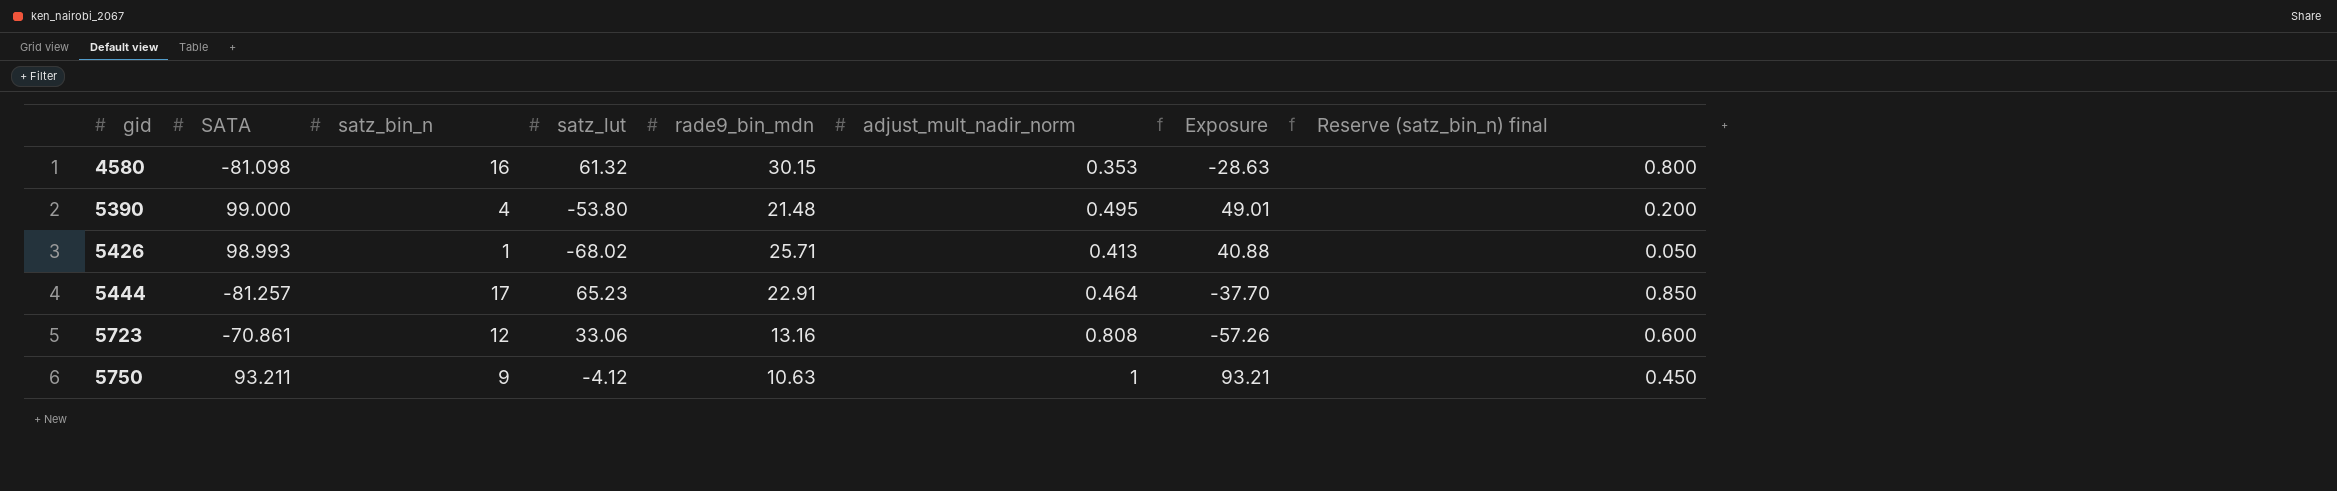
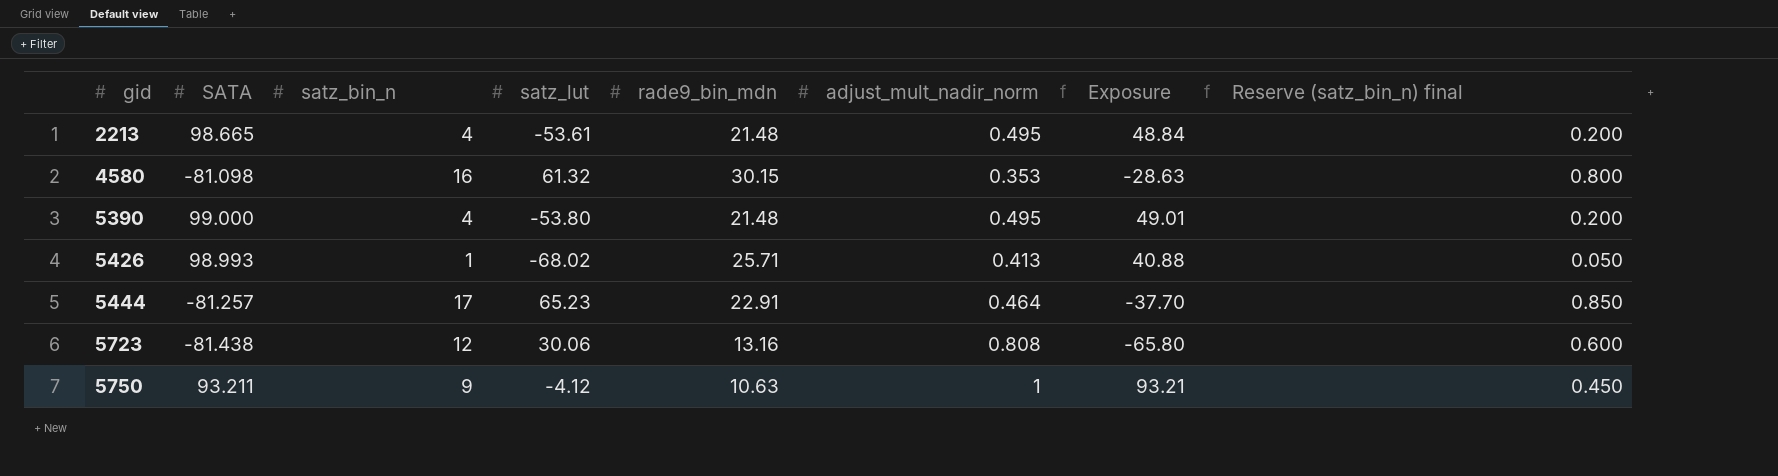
row 2213: none -> 98.665 | 4 | -53.61 | 21.48 | 0.495 | 48.84 | 0.200
5723 | SATA: -70.861 -> -81.438
5723 | satz_lut: 33.06 -> 30.06
5723 | Exposure: -57.26 -> -65.80

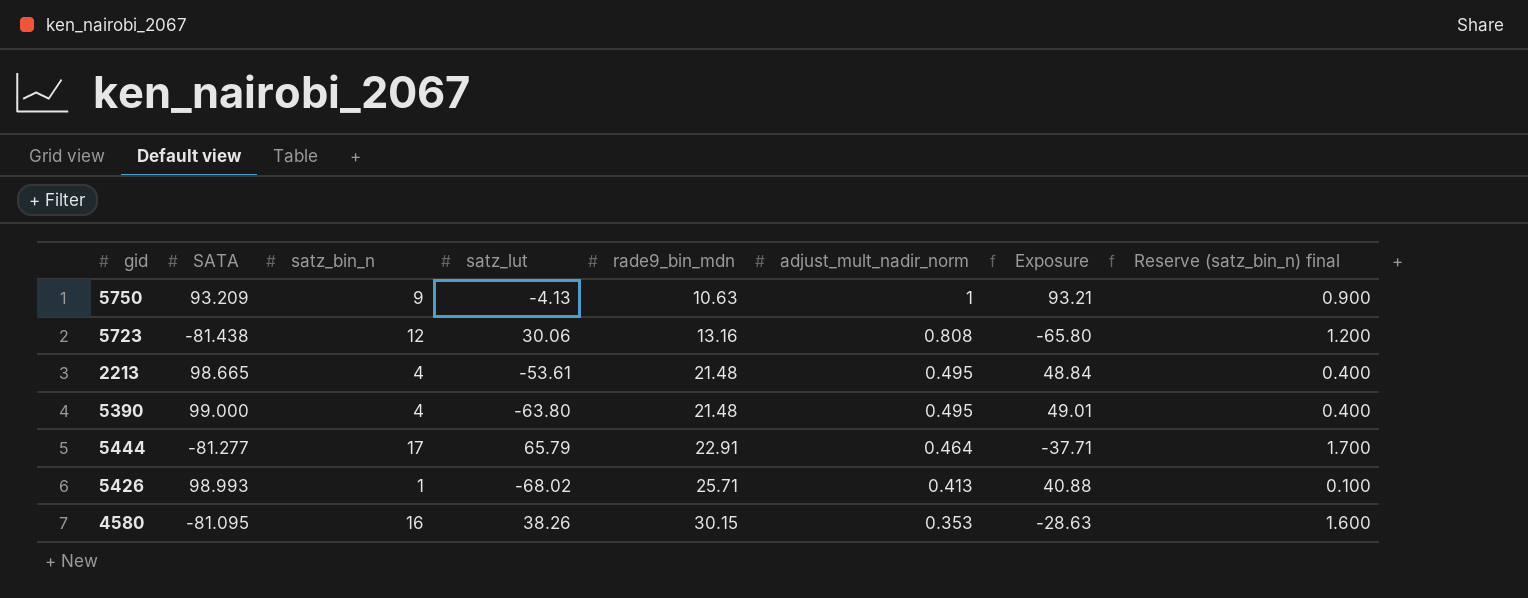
row order: gid ascending -> rade9_bin_mdn ascending
column Reserve (satz_bin_n) final | formula: [satz_bin_n] * 0.05 -> [satz_bin_n] * 0.1
5750 | SATA: 93.211 -> 93.209
5750 | satz_lut: -4.12 -> -4.13
5390 | satz_lut: -53.80 -> -63.80
5444 | SATA: -81.257 -> -81.277
5444 | satz_lut: 65.23 -> 65.79
5444 | Exposure: -37.70 -> -37.71
4580 | SATA: -81.098 -> -81.095
4580 | satz_lut: 61.32 -> 38.26

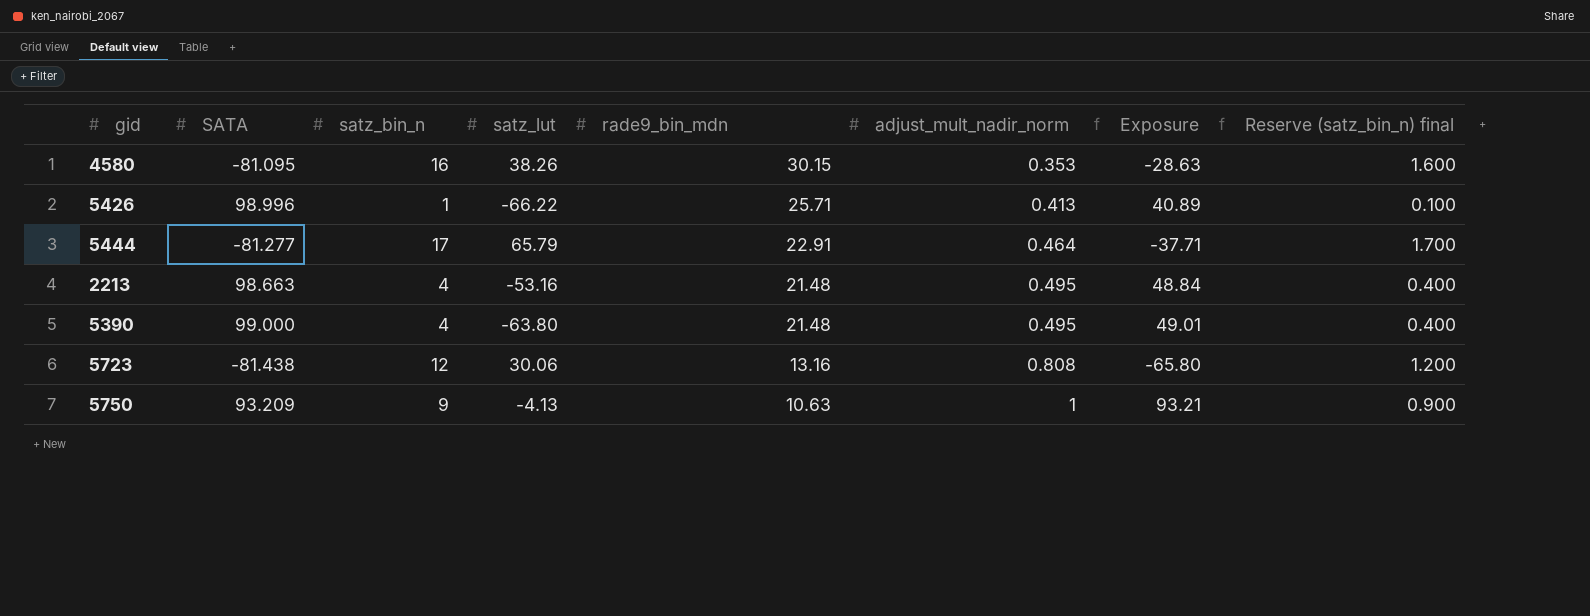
row order: rade9_bin_mdn ascending -> rade9_bin_mdn descending
5426 | SATA: 98.993 -> 98.996
5426 | satz_lut: -68.02 -> -66.22
5426 | Exposure: 40.88 -> 40.89
2213 | SATA: 98.665 -> 98.663
2213 | satz_lut: -53.61 -> -53.16

